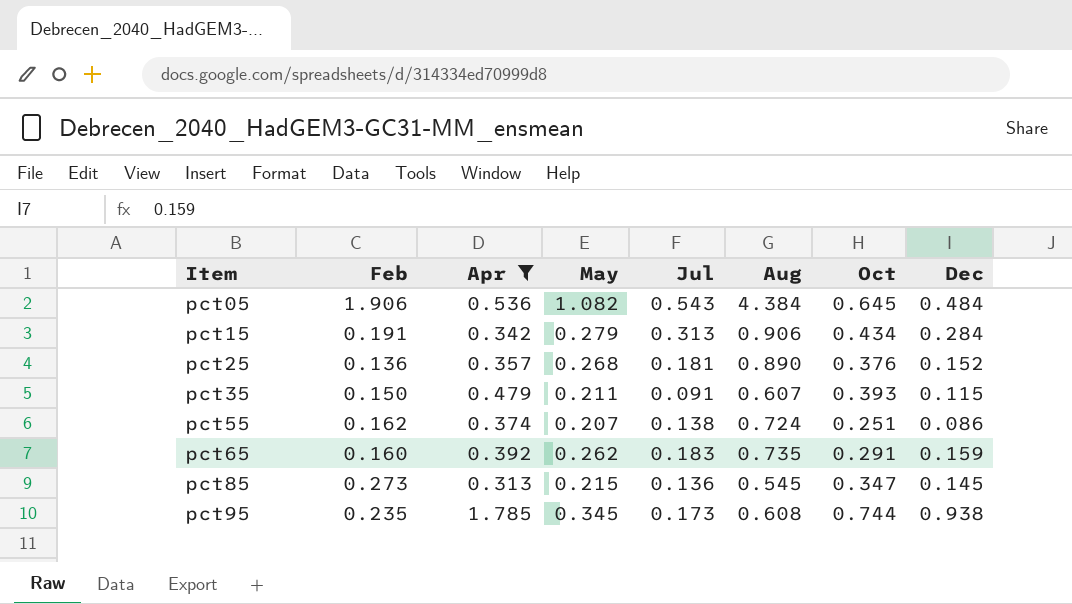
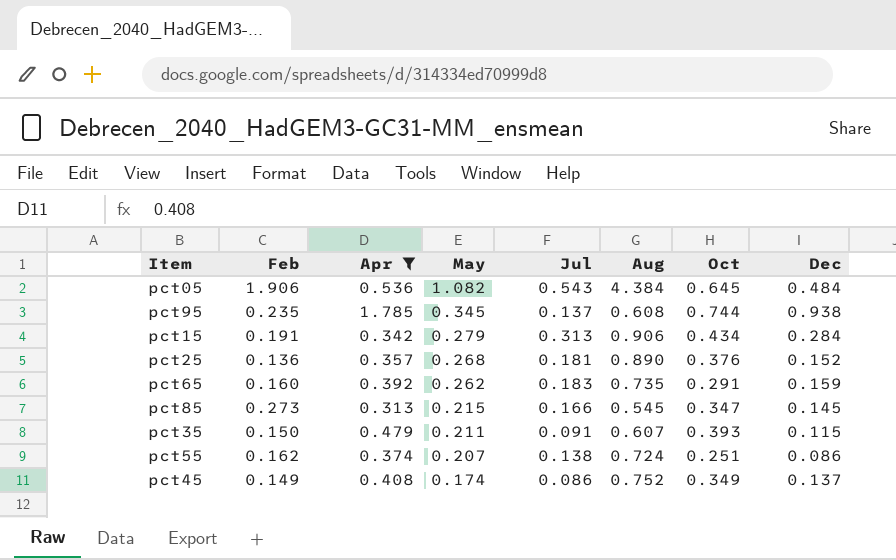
row order: Item ascending -> May descending
pct95 | Jul: 0.173 -> 0.137
pct85 | Jul: 0.136 -> 0.166
row pct45: none -> 0.149 | 0.408 | 0.174 | 0.086 | 0.752 | 0.349 | 0.137

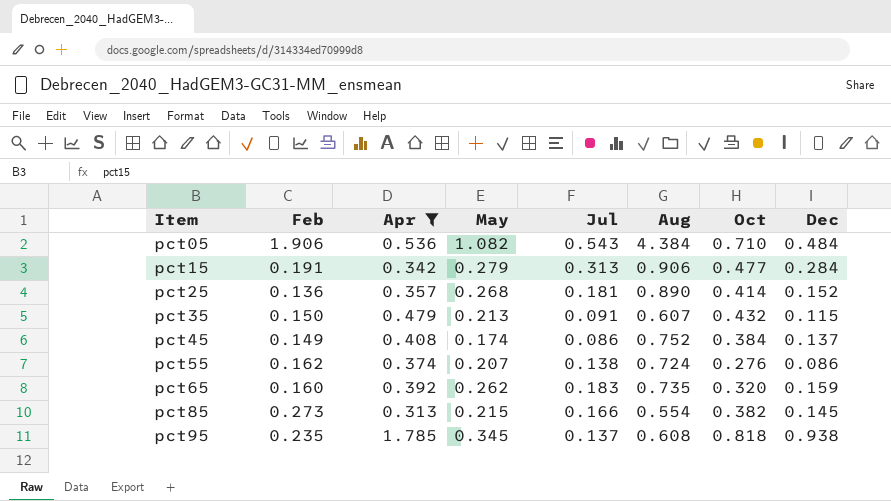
row order: May descending -> Item ascending
pct05 | Oct: 0.645 -> 0.710
pct15 | Oct: 0.434 -> 0.477
pct25 | Oct: 0.376 -> 0.414
pct35 | May: 0.211 -> 0.213
pct35 | Oct: 0.393 -> 0.432
pct45 | Oct: 0.349 -> 0.384
pct55 | Oct: 0.251 -> 0.276
pct65 | Oct: 0.291 -> 0.320
pct85 | Aug: 0.545 -> 0.554
pct85 | Oct: 0.347 -> 0.382
pct95 | Oct: 0.744 -> 0.818

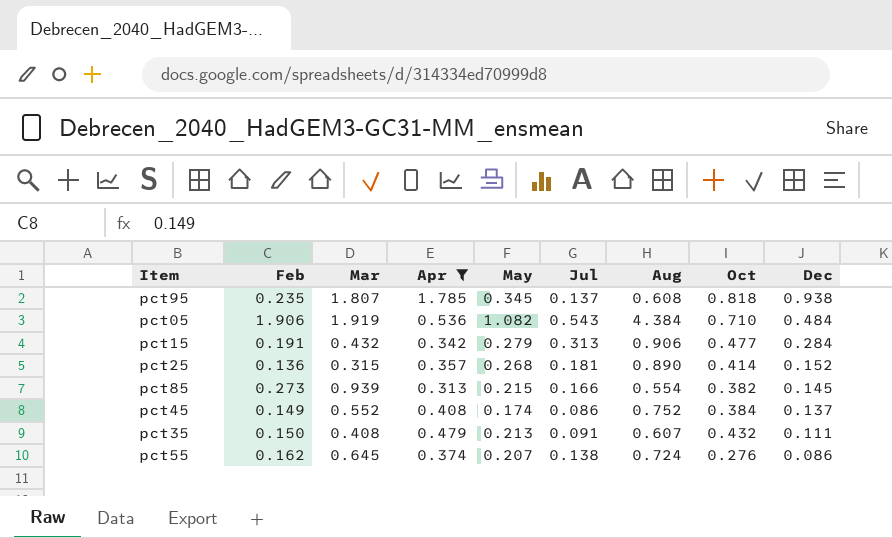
row order: Item ascending -> Dec descending
column Mar | position: none -> 3
row pct65: 0.160 | 0.392 | 0.262 | 0.183 | 0.735 | 0.320 | 0.159 -> none
pct35 | Dec: 0.115 -> 0.111

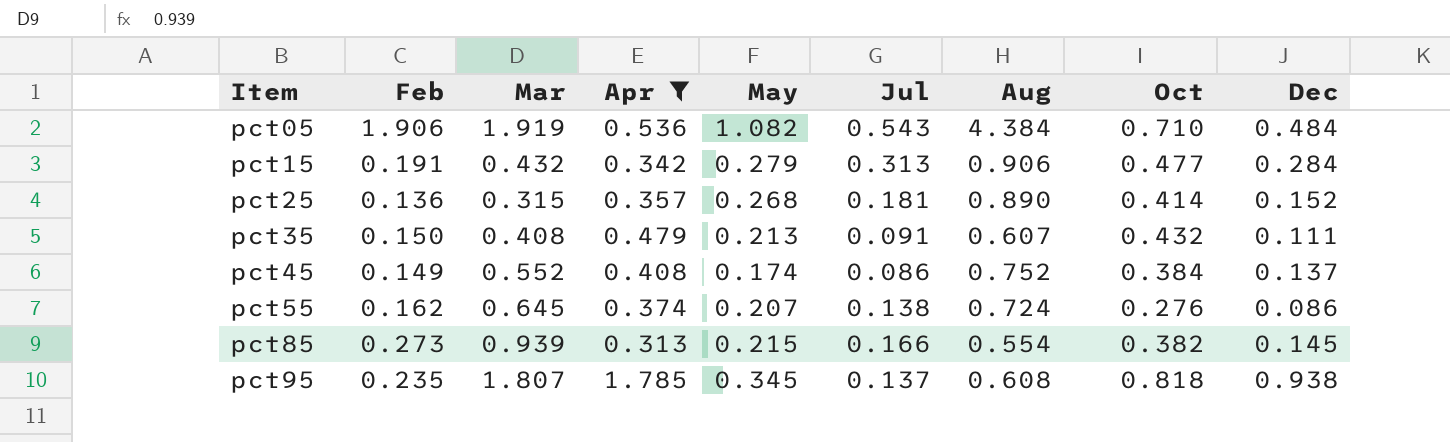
row order: Dec descending -> Item ascending

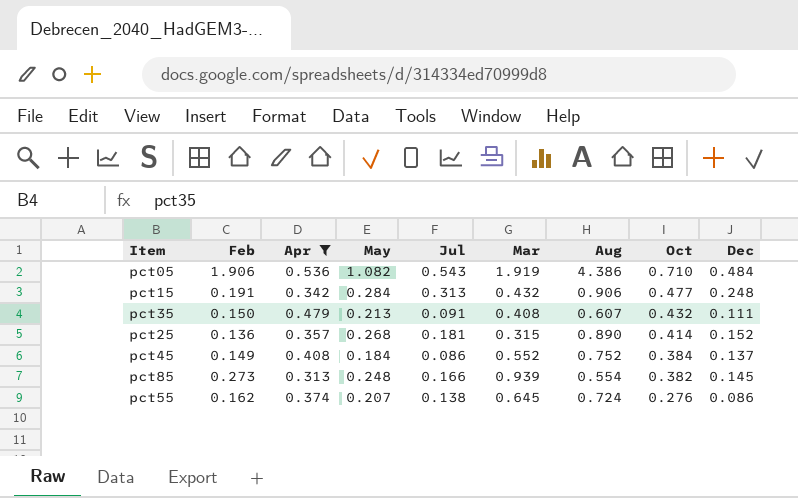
row order: Item ascending -> Oct descending
column Mar | position: 3 -> 6
row pct95: 0.235 | 1.807 | 1.785 | 0.345 | 0.137 | 0.608 | 0.818 | 0.938 -> none
pct05 | Aug: 4.384 -> 4.386
pct15 | May: 0.279 -> 0.284
pct15 | Dec: 0.284 -> 0.248
pct45 | May: 0.174 -> 0.184
pct85 | May: 0.215 -> 0.248

